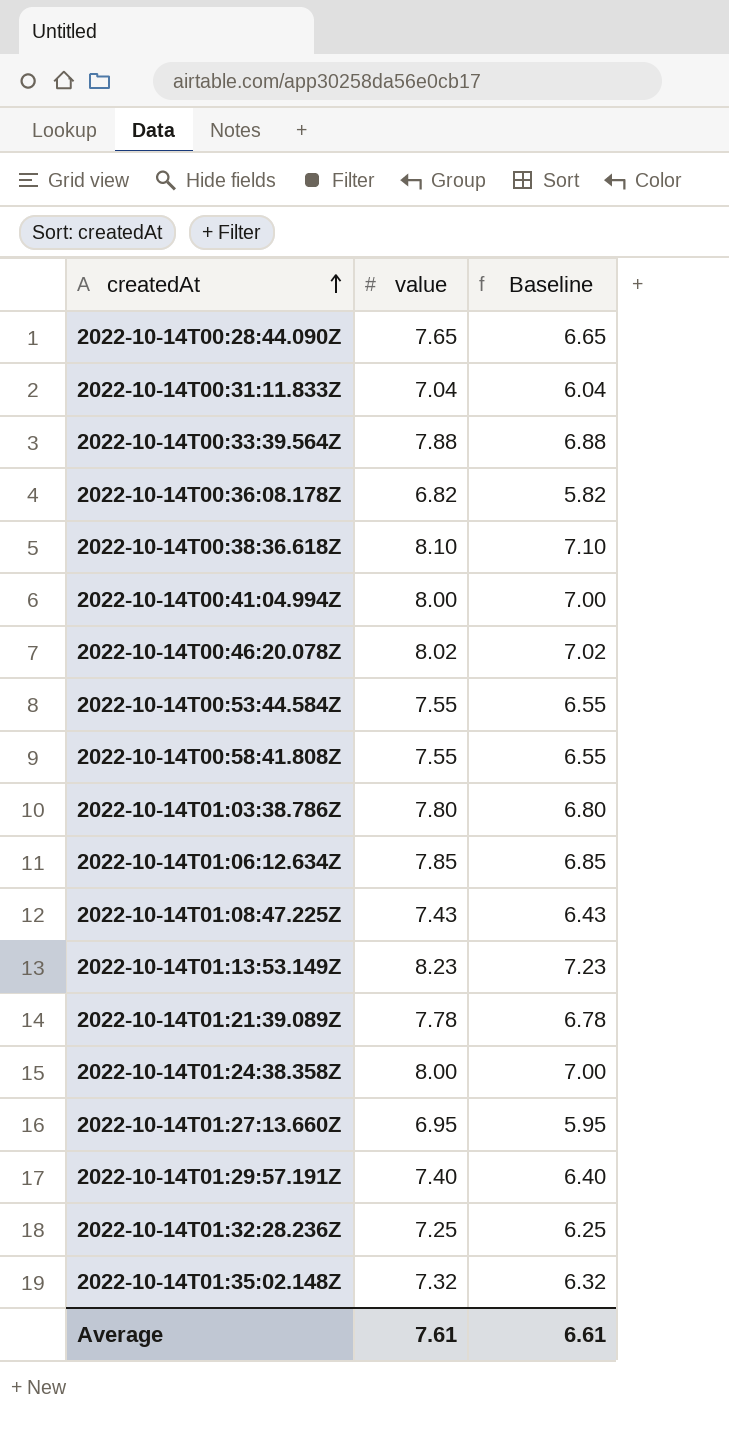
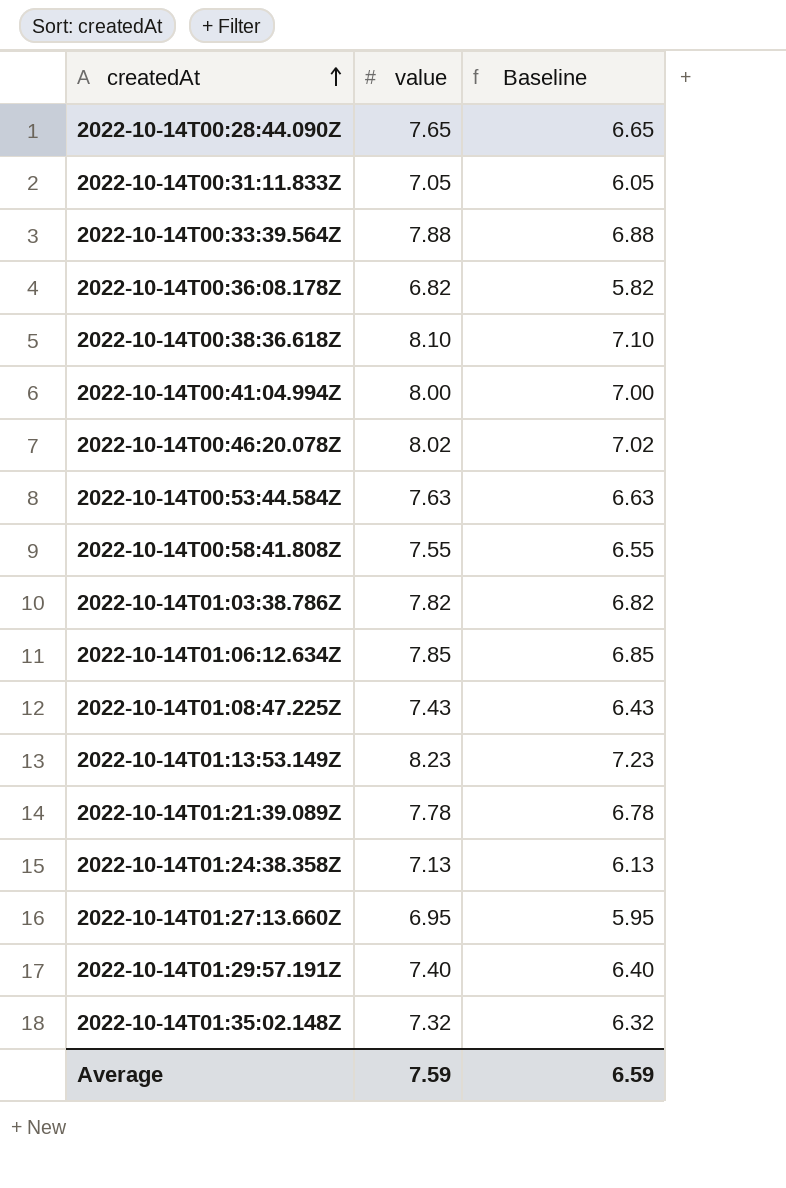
row 2022-10-14T01:32:28.236Z: 7.25 | 6.25 -> none
2022-10-14T00:31:11.833Z | value: 7.04 -> 7.05
2022-10-14T00:31:11.833Z | Baseline: 6.04 -> 6.05
2022-10-14T00:53:44.584Z | value: 7.55 -> 7.63
2022-10-14T00:53:44.584Z | Baseline: 6.55 -> 6.63
2022-10-14T01:03:38.786Z | value: 7.80 -> 7.82
2022-10-14T01:03:38.786Z | Baseline: 6.80 -> 6.82
2022-10-14T01:24:38.358Z | value: 8.00 -> 7.13
2022-10-14T01:24:38.358Z | Baseline: 7.00 -> 6.13
Average | value: 7.61 -> 7.59
Average | Baseline: 6.61 -> 6.59

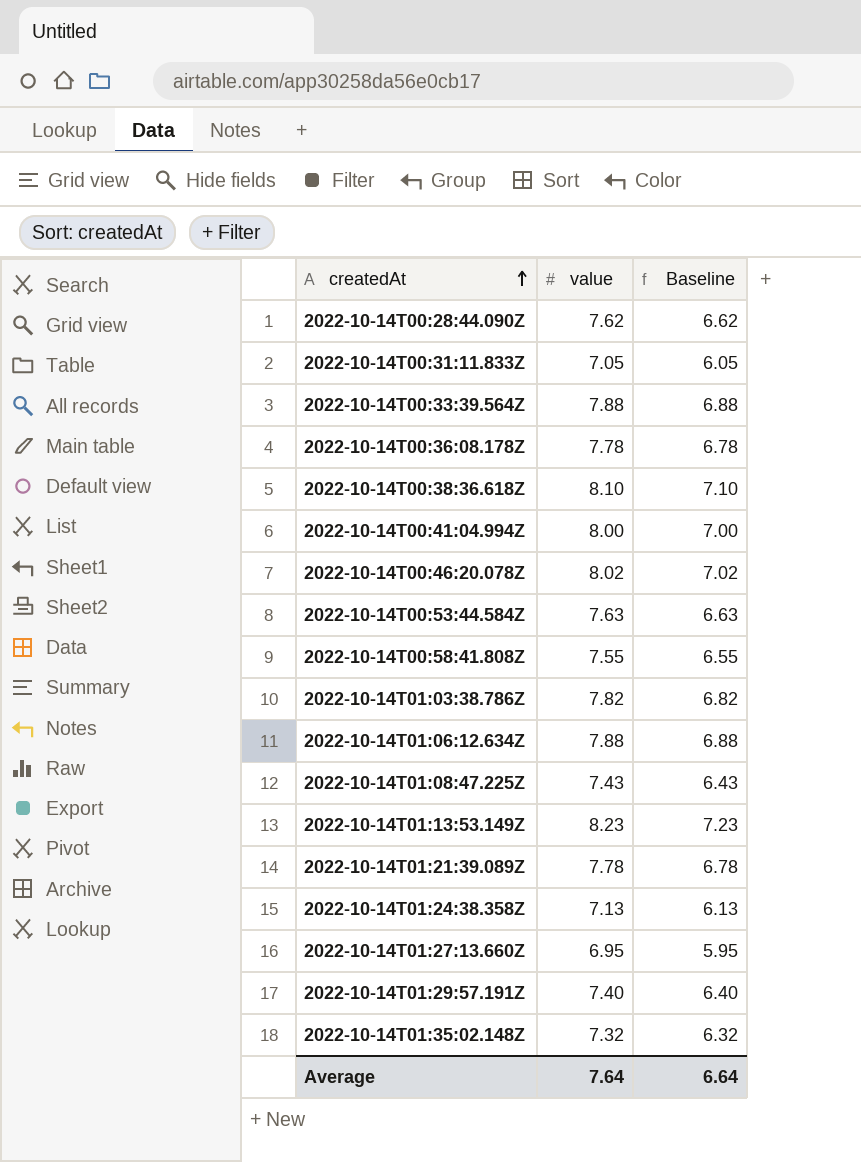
2022-10-14T00:28:44.090Z | value: 7.65 -> 7.62
2022-10-14T00:28:44.090Z | Baseline: 6.65 -> 6.62
2022-10-14T00:36:08.178Z | value: 6.82 -> 7.78
2022-10-14T00:36:08.178Z | Baseline: 5.82 -> 6.78
2022-10-14T01:06:12.634Z | value: 7.85 -> 7.88
2022-10-14T01:06:12.634Z | Baseline: 6.85 -> 6.88
Average | value: 7.59 -> 7.64
Average | Baseline: 6.59 -> 6.64

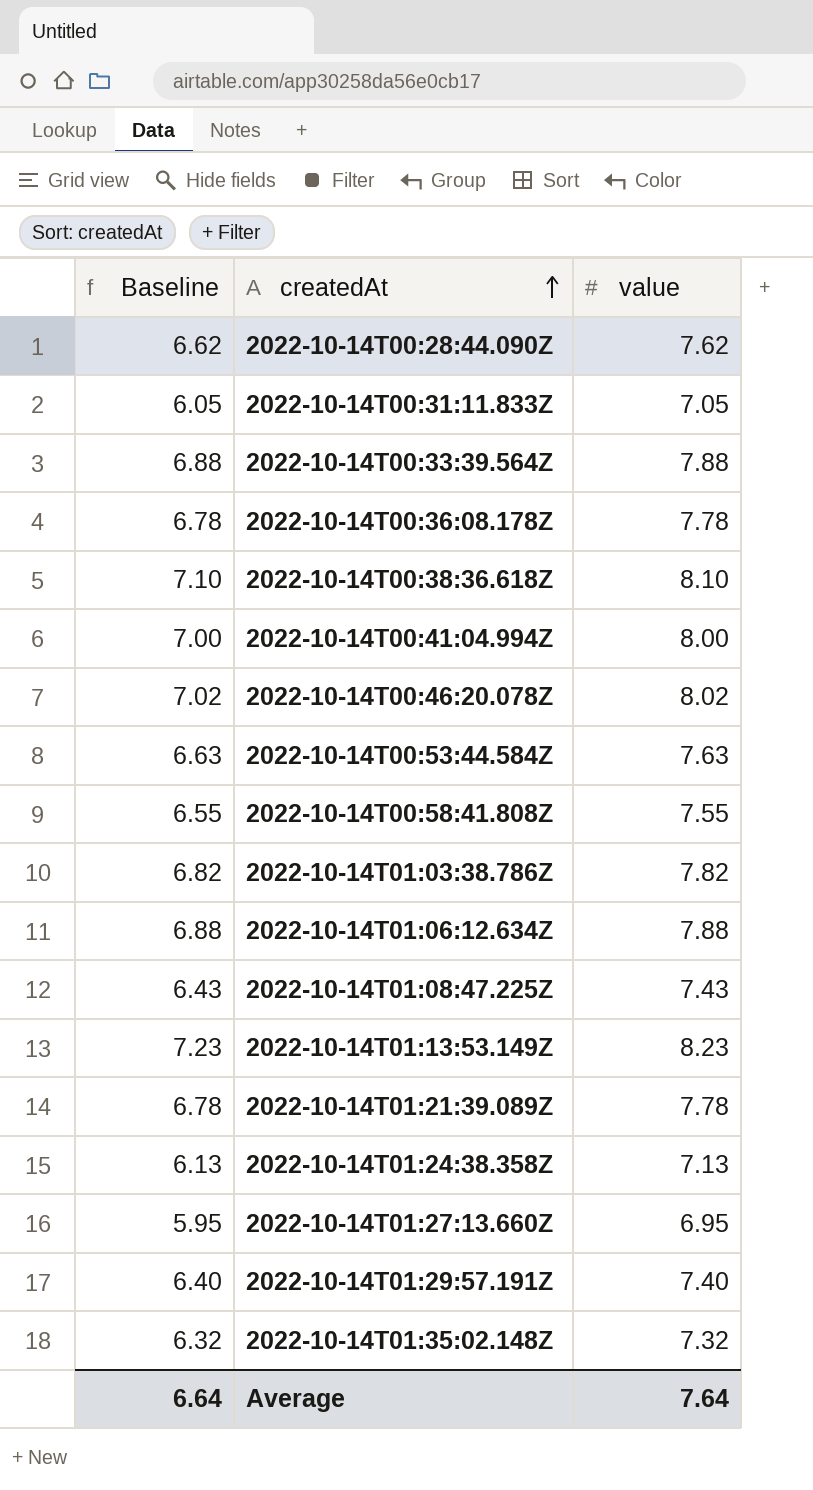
column Baseline | position: 3 -> 1

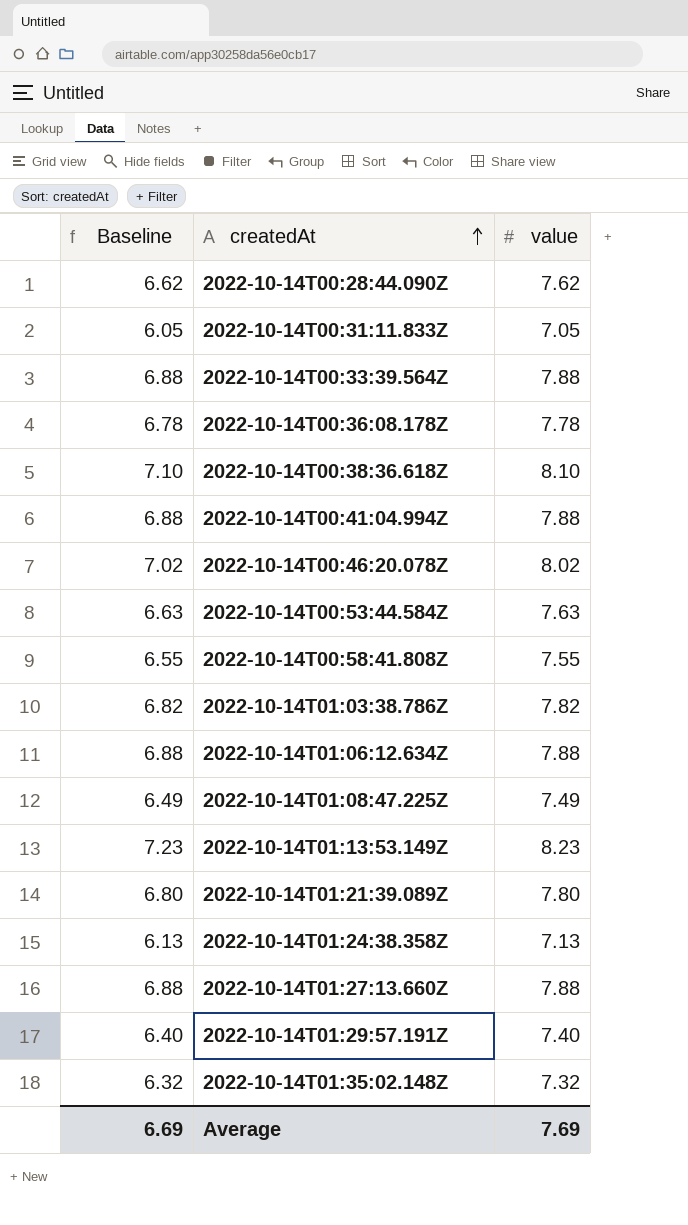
2022-10-14T00:41:04.994Z | Baseline: 7.00 -> 6.88
2022-10-14T00:41:04.994Z | value: 8.00 -> 7.88
2022-10-14T01:08:47.225Z | Baseline: 6.43 -> 6.49
2022-10-14T01:08:47.225Z | value: 7.43 -> 7.49
2022-10-14T01:21:39.089Z | Baseline: 6.78 -> 6.80
2022-10-14T01:21:39.089Z | value: 7.78 -> 7.80
2022-10-14T01:27:13.660Z | Baseline: 5.95 -> 6.88
2022-10-14T01:27:13.660Z | value: 6.95 -> 7.88
Average | Baseline: 6.64 -> 6.69
Average | value: 7.64 -> 7.69

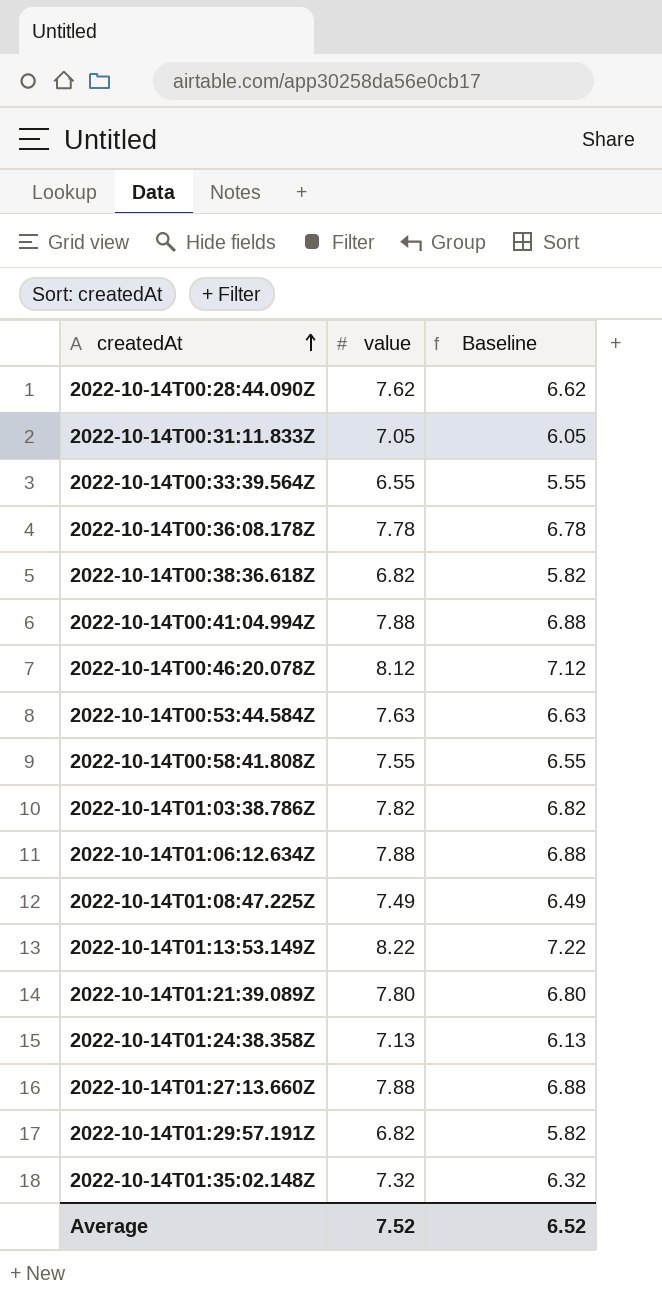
column Baseline | position: 1 -> 3
2022-10-14T00:33:39.564Z | value: 7.88 -> 6.55
2022-10-14T00:33:39.564Z | Baseline: 6.88 -> 5.55
2022-10-14T00:38:36.618Z | value: 8.10 -> 6.82
2022-10-14T00:38:36.618Z | Baseline: 7.10 -> 5.82
2022-10-14T00:46:20.078Z | value: 8.02 -> 8.12
2022-10-14T00:46:20.078Z | Baseline: 7.02 -> 7.12
2022-10-14T01:13:53.149Z | value: 8.23 -> 8.22
2022-10-14T01:13:53.149Z | Baseline: 7.23 -> 7.22
2022-10-14T01:29:57.191Z | value: 7.40 -> 6.82
2022-10-14T01:29:57.191Z | Baseline: 6.40 -> 5.82
Average | value: 7.69 -> 7.52
Average | Baseline: 6.69 -> 6.52

